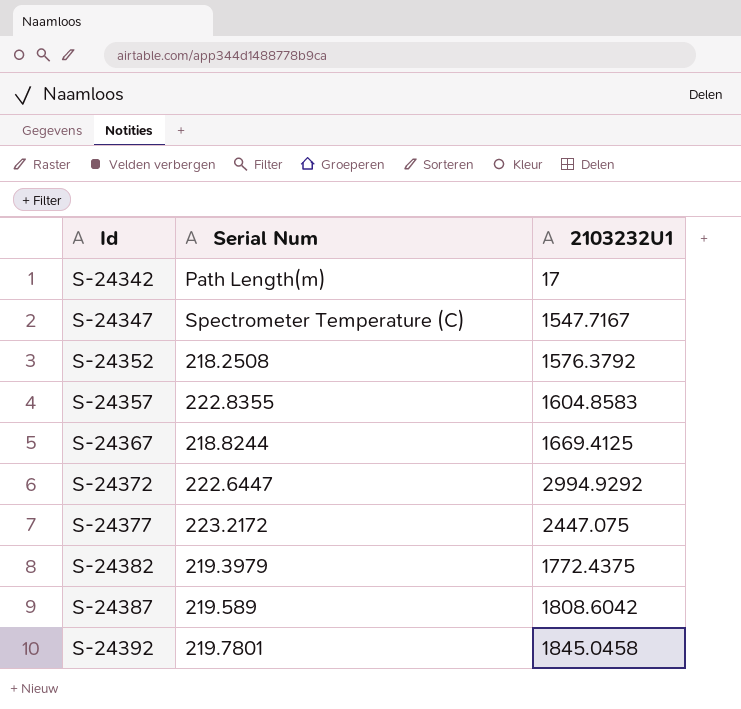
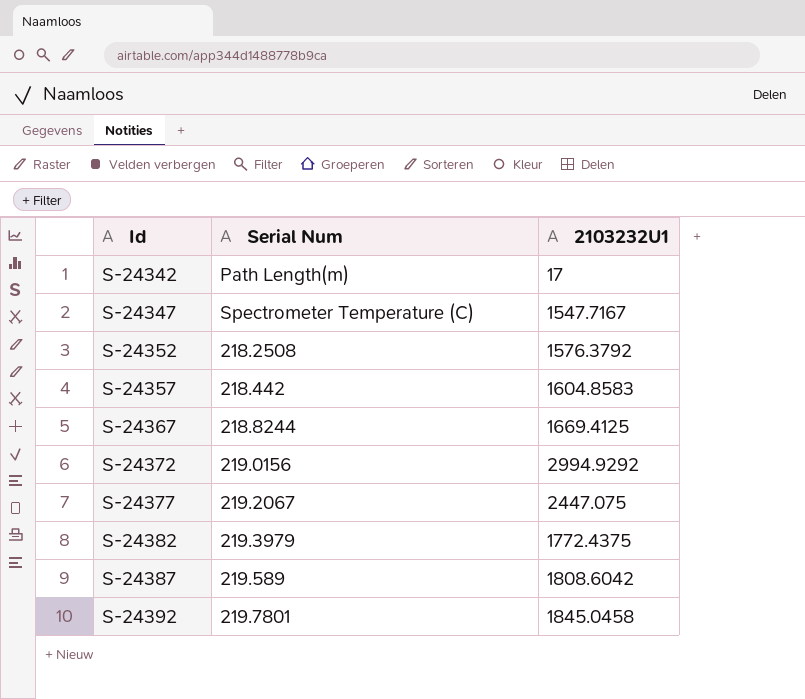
S-24357 | Serial Num: 222.8355 -> 218.442
S-24372 | Serial Num: 222.6447 -> 219.0156
S-24377 | Serial Num: 223.2172 -> 219.2067

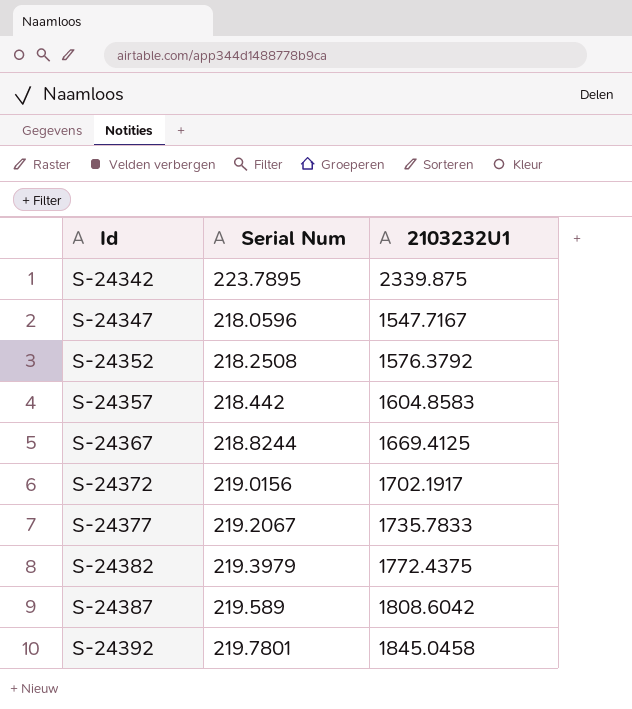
S-24342 | Serial Num: Path Length(m) -> 223.7895
S-24342 | 2103232U1: 17 -> 2339.875
S-24347 | Serial Num: Spectrometer Temperature (C) -> 218.0596
S-24372 | 2103232U1: 2994.9292 -> 1702.1917
S-24377 | 2103232U1: 2447.075 -> 1735.7833

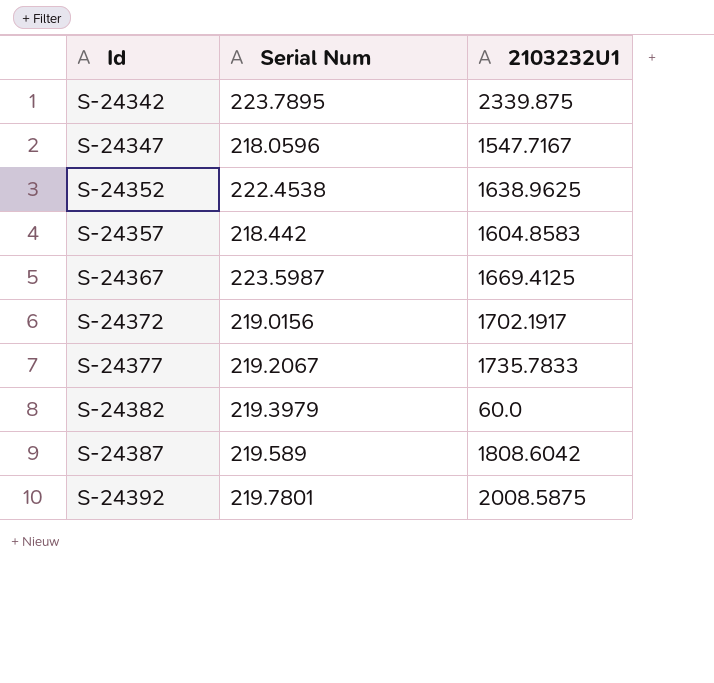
S-24352 | Serial Num: 218.2508 -> 222.4538
S-24352 | 2103232U1: 1576.3792 -> 1638.9625
S-24367 | Serial Num: 218.8244 -> 223.5987
S-24382 | 2103232U1: 1772.4375 -> 60.0
S-24392 | 2103232U1: 1845.0458 -> 2008.5875

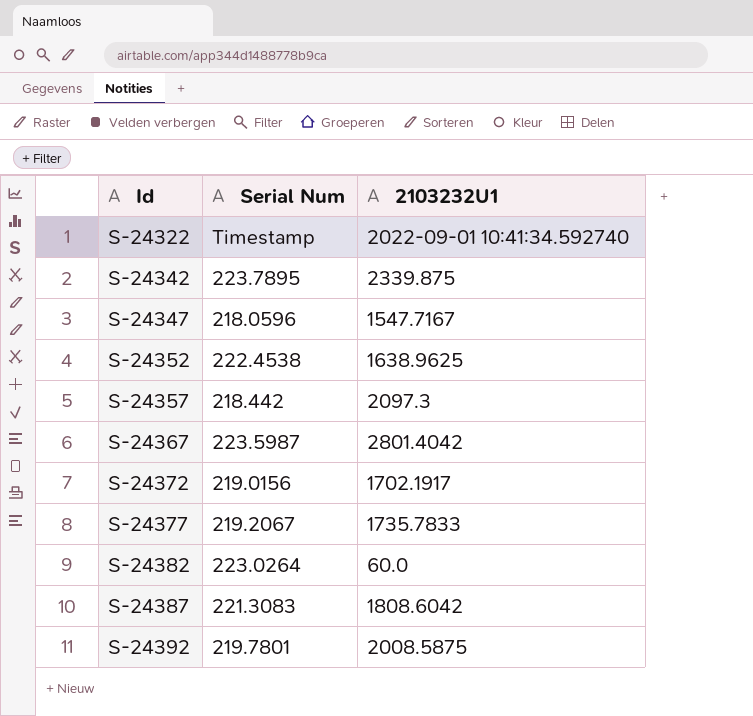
row S-24322: none -> Timestamp | 2022-09-01 10:41:34.592740
S-24357 | 2103232U1: 1604.8583 -> 2097.3
S-24367 | 2103232U1: 1669.4125 -> 2801.4042
S-24382 | Serial Num: 219.3979 -> 223.0264
S-24387 | Serial Num: 219.589 -> 221.3083

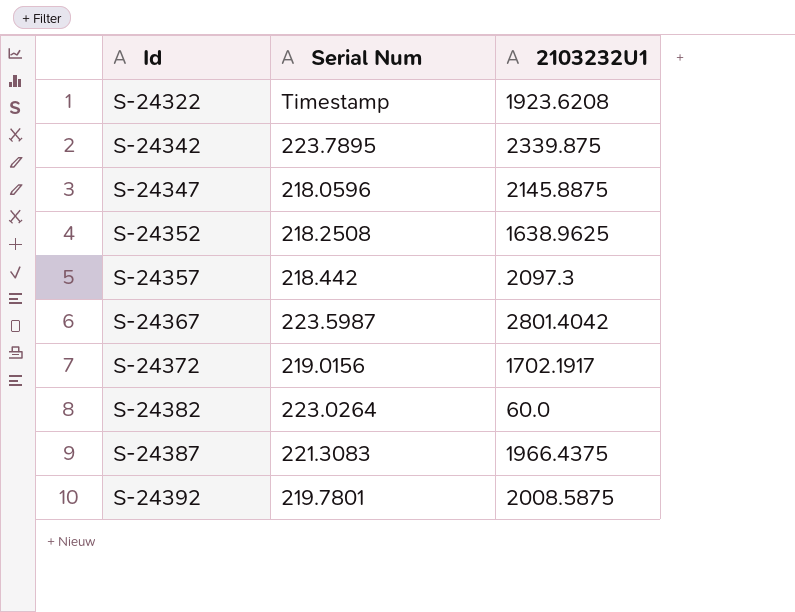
row S-24377: 219.2067 | 1735.7833 -> none
S-24322 | 2103232U1: 2022-09-01 10:41:34.592740 -> 1923.6208
S-24347 | 2103232U1: 1547.7167 -> 2145.8875
S-24352 | Serial Num: 222.4538 -> 218.2508
S-24387 | 2103232U1: 1808.6042 -> 1966.4375

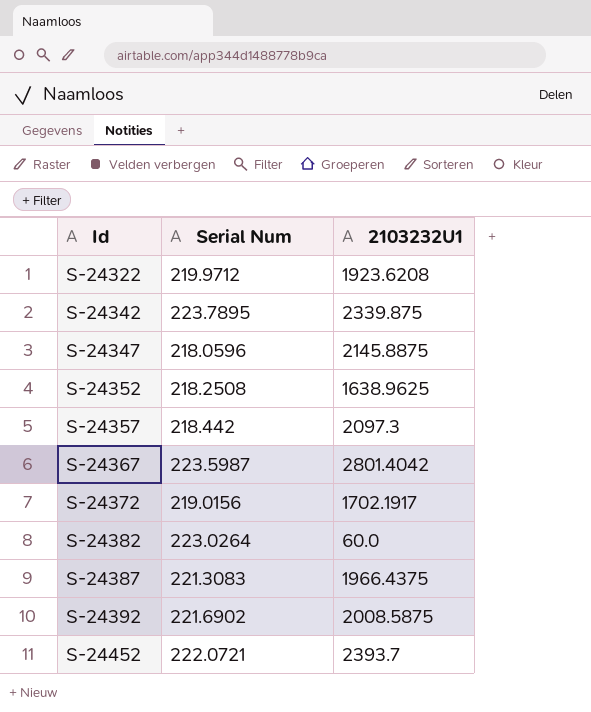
S-24322 | Serial Num: Timestamp -> 219.9712
S-24392 | Serial Num: 219.7801 -> 221.6902
row S-24452: none -> 222.0721 | 2393.7

